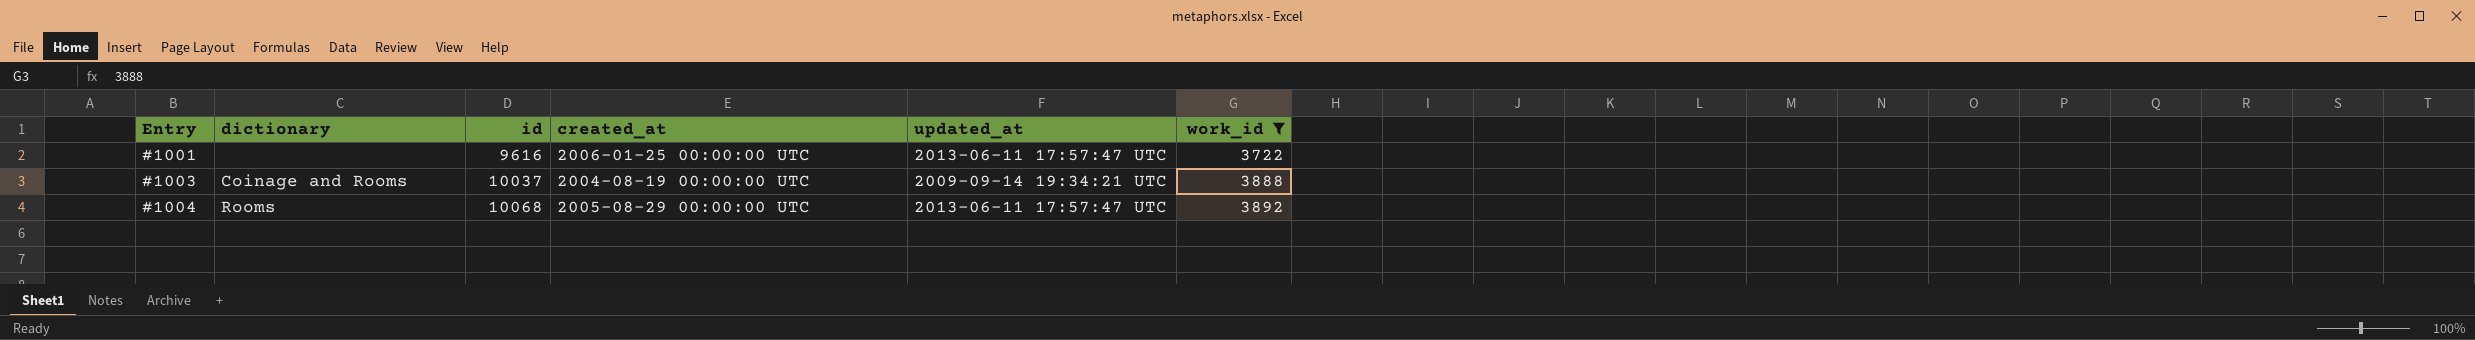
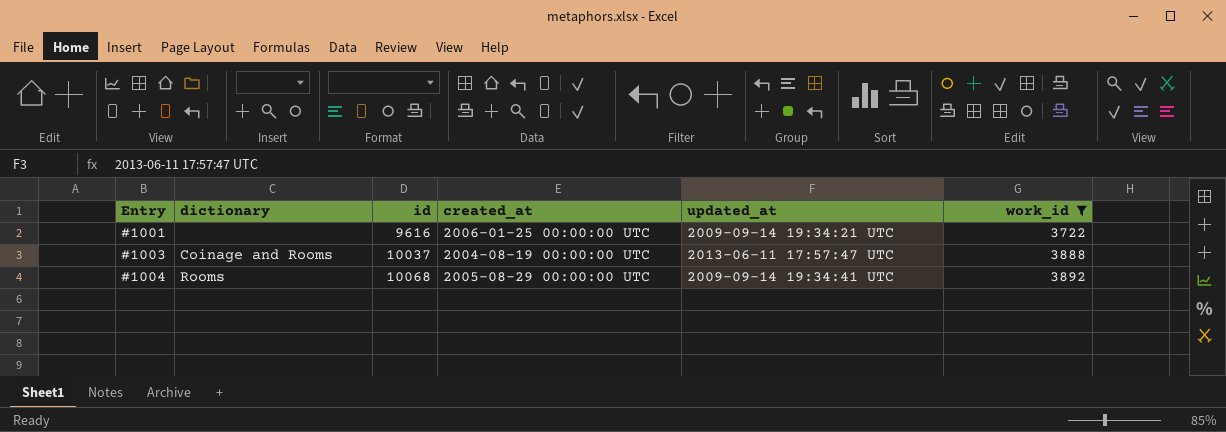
#1001 | updated_at: 2013-06-11 17:57:47 UTC -> 2009-09-14 19:34:21 UTC
#1003 | updated_at: 2009-09-14 19:34:21 UTC -> 2013-06-11 17:57:47 UTC
#1004 | updated_at: 2013-06-11 17:57:47 UTC -> 2009-09-14 19:34:41 UTC

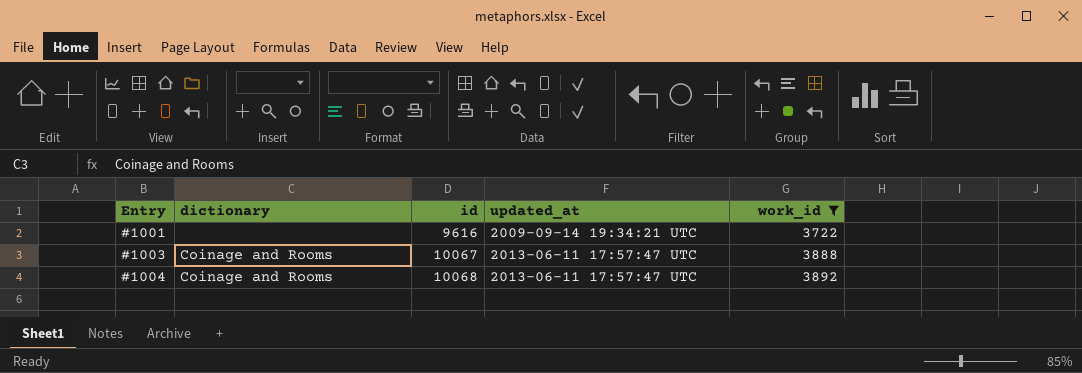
column created_at | position: 4 -> none
#1003 | id: 10037 -> 10067
#1004 | dictionary: Rooms -> Coinage and Rooms
#1004 | updated_at: 2009-09-14 19:34:41 UTC -> 2013-06-11 17:57:47 UTC

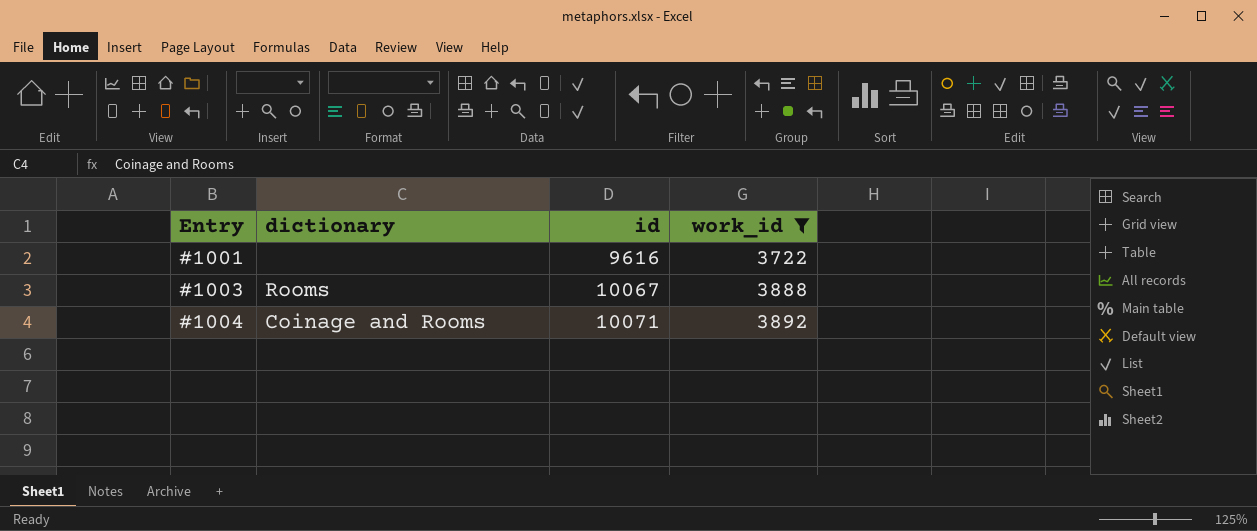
column updated_at | position: 4 -> none
#1003 | dictionary: Coinage and Rooms -> Rooms
#1004 | id: 10068 -> 10071

